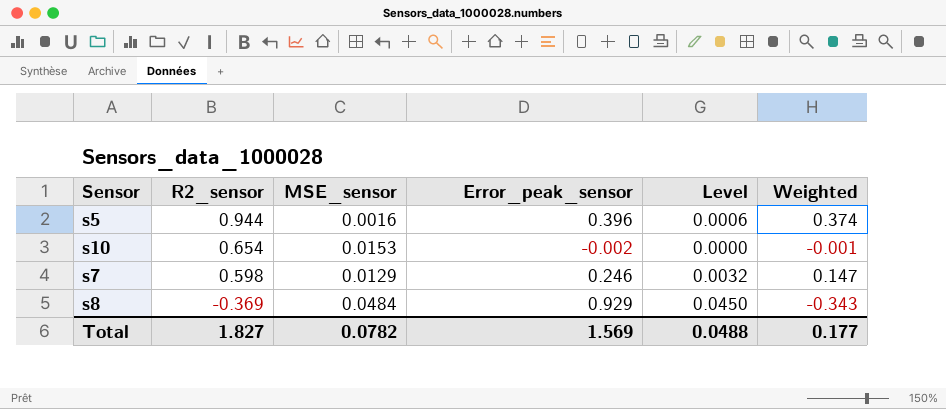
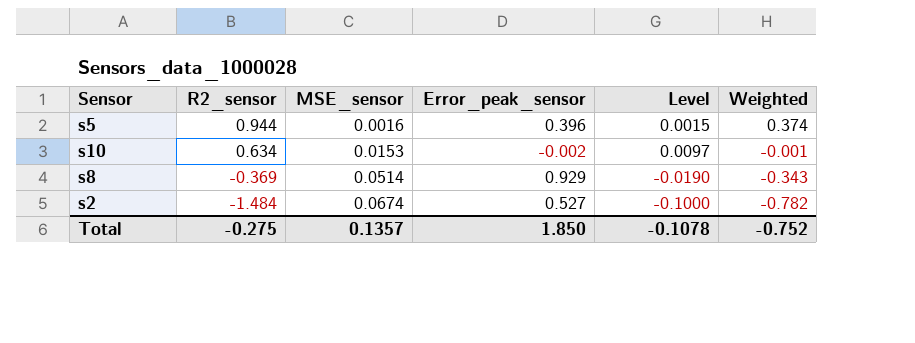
column Level | formula: [MSE_sensor] * [Error_peak_sensor] -> [R2_sensor] * [MSE_sensor]
row s7: 0.598 | 0.0129 | 0.246 | 0.0032 | 0.147 -> none
s10 | R2_sensor: 0.654 -> 0.634
s8 | MSE_sensor: 0.0484 -> 0.0514
row s2: none -> -1.484 | 0.0674 | 0.527 | -0.1000 | -0.782
Total | R2_sensor: 1.827 -> -0.275
Total | MSE_sensor: 0.0782 -> 0.1357
Total | Error_peak_sensor: 1.569 -> 1.850
Total | Level: 0.0488 -> -0.1078
Total | Weighted: 0.177 -> -0.752

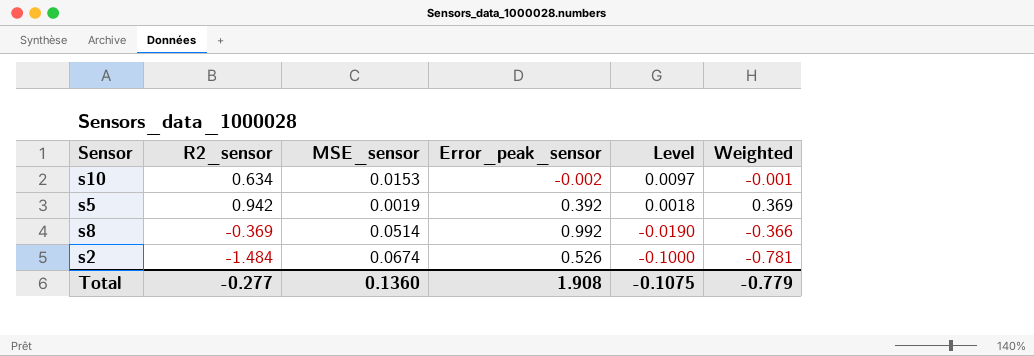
row order: R2_sensor descending -> Level descending
s5 | R2_sensor: 0.944 -> 0.942
s5 | MSE_sensor: 0.0016 -> 0.0019
s5 | Error_peak_sensor: 0.396 -> 0.392
s5 | Level: 0.0015 -> 0.0018
s5 | Weighted: 0.374 -> 0.369
s8 | Error_peak_sensor: 0.929 -> 0.992
s8 | Weighted: -0.343 -> -0.366
s2 | Error_peak_sensor: 0.527 -> 0.526
s2 | Weighted: -0.782 -> -0.781
Total | R2_sensor: -0.275 -> -0.277
Total | MSE_sensor: 0.1357 -> 0.1360
Total | Error_peak_sensor: 1.850 -> 1.908
Total | Level: -0.1078 -> -0.1075
Total | Weighted: -0.752 -> -0.779

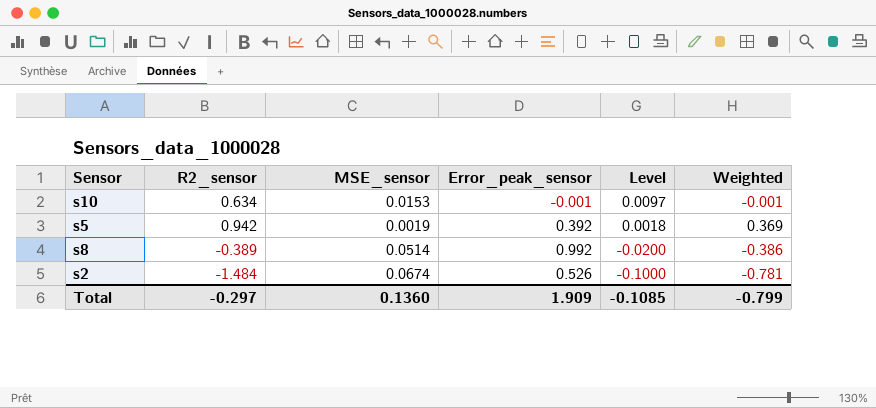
s10 | Error_peak_sensor: -0.002 -> -0.001
s8 | R2_sensor: -0.369 -> -0.389
s8 | Level: -0.0190 -> -0.0200
s8 | Weighted: -0.366 -> -0.386
Total | R2_sensor: -0.277 -> -0.297
Total | Error_peak_sensor: 1.908 -> 1.909
Total | Level: -0.1075 -> -0.1085
Total | Weighted: -0.779 -> -0.799

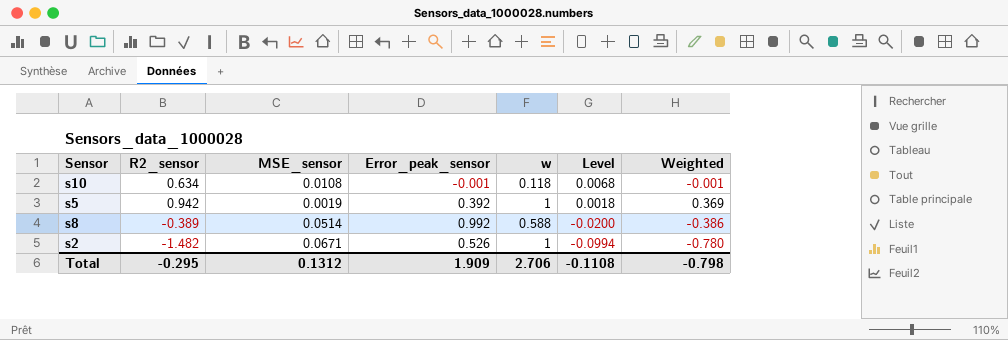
column w | position: none -> 5
s10 | MSE_sensor: 0.0153 -> 0.0108
s10 | Level: 0.0097 -> 0.0068
s2 | R2_sensor: -1.484 -> -1.482
s2 | MSE_sensor: 0.0674 -> 0.0671
s2 | Level: -0.1000 -> -0.0994
s2 | Weighted: -0.781 -> -0.780
Total | R2_sensor: -0.297 -> -0.295
Total | MSE_sensor: 0.1360 -> 0.1312
Total | Level: -0.1085 -> -0.1108
Total | Weighted: -0.799 -> -0.798

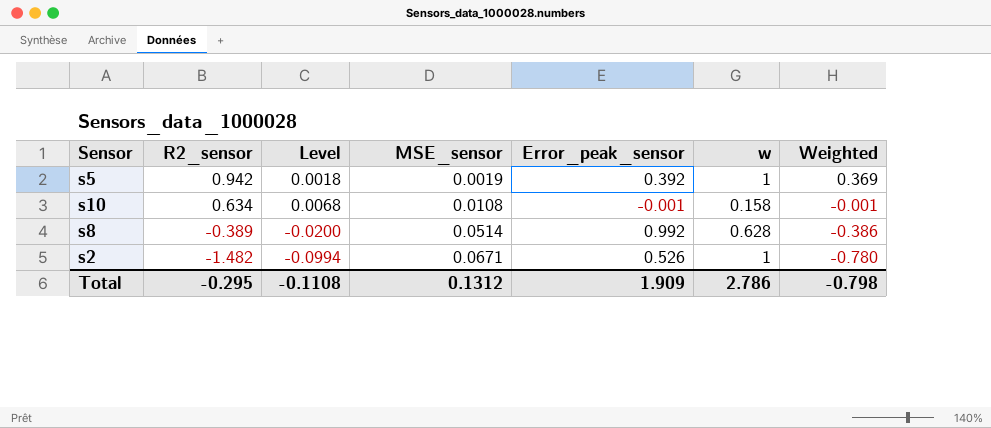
row order: Level descending -> R2_sensor descending
column Level | position: 6 -> 3
s10 | w: 0.118 -> 0.158
s8 | w: 0.588 -> 0.628
Total | w: 2.706 -> 2.786

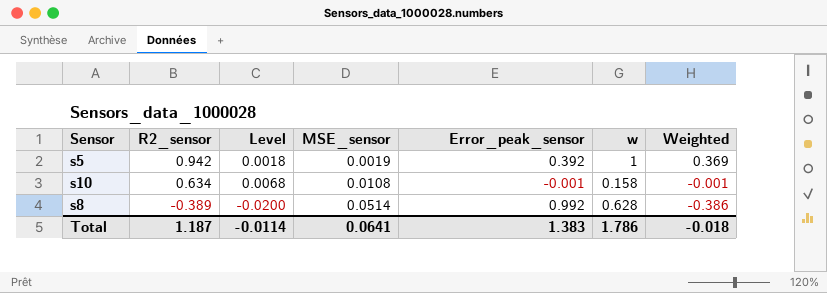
row s2: -1.482 | -0.0994 | 0.0671 | 0.526 | 1 | -0.780 -> none
Total | R2_sensor: -0.295 -> 1.187
Total | Level: -0.1108 -> -0.0114
Total | MSE_sensor: 0.1312 -> 0.0641
Total | Error_peak_sensor: 1.909 -> 1.383
Total | w: 2.786 -> 1.786
Total | Weighted: -0.798 -> -0.018

